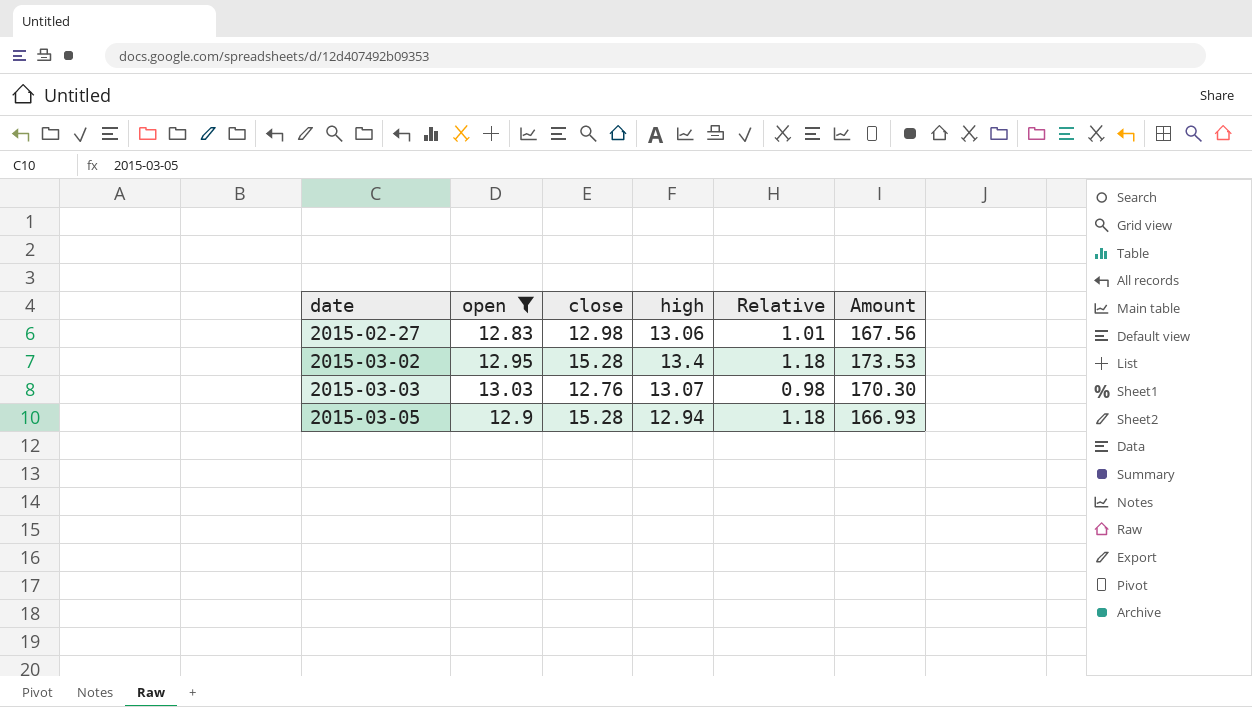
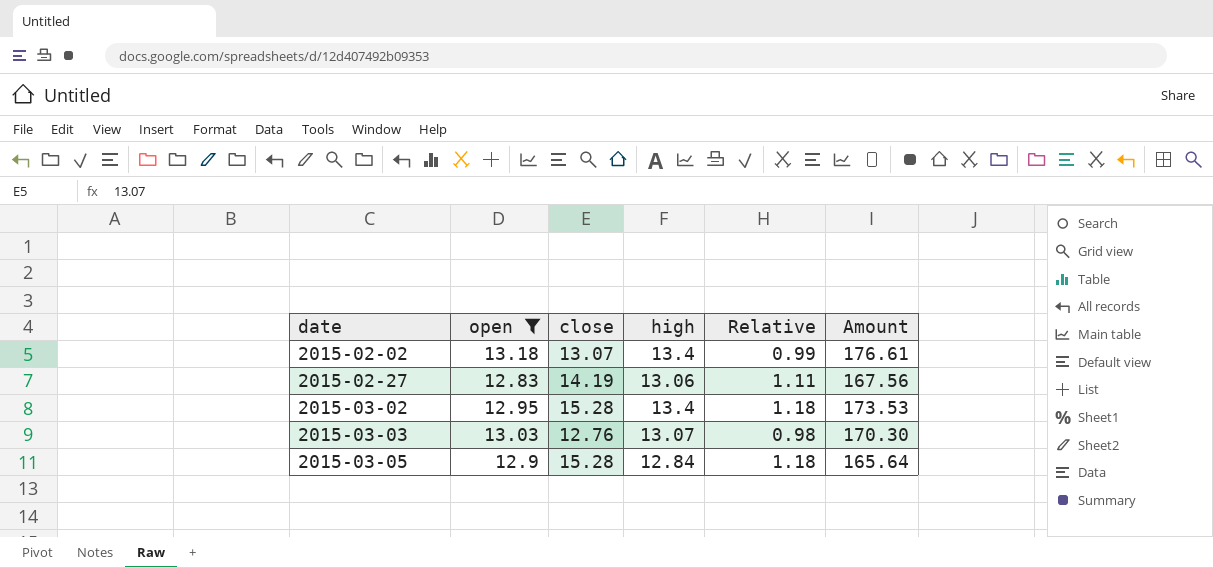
row 2015-02-02: none -> 13.18 | 13.07 | 13.4 | 0.99 | 176.61
2015-02-27 | close: 12.98 -> 14.19
2015-02-27 | Relative: 1.01 -> 1.11
2015-03-05 | high: 12.94 -> 12.84
2015-03-05 | Amount: 166.93 -> 165.64

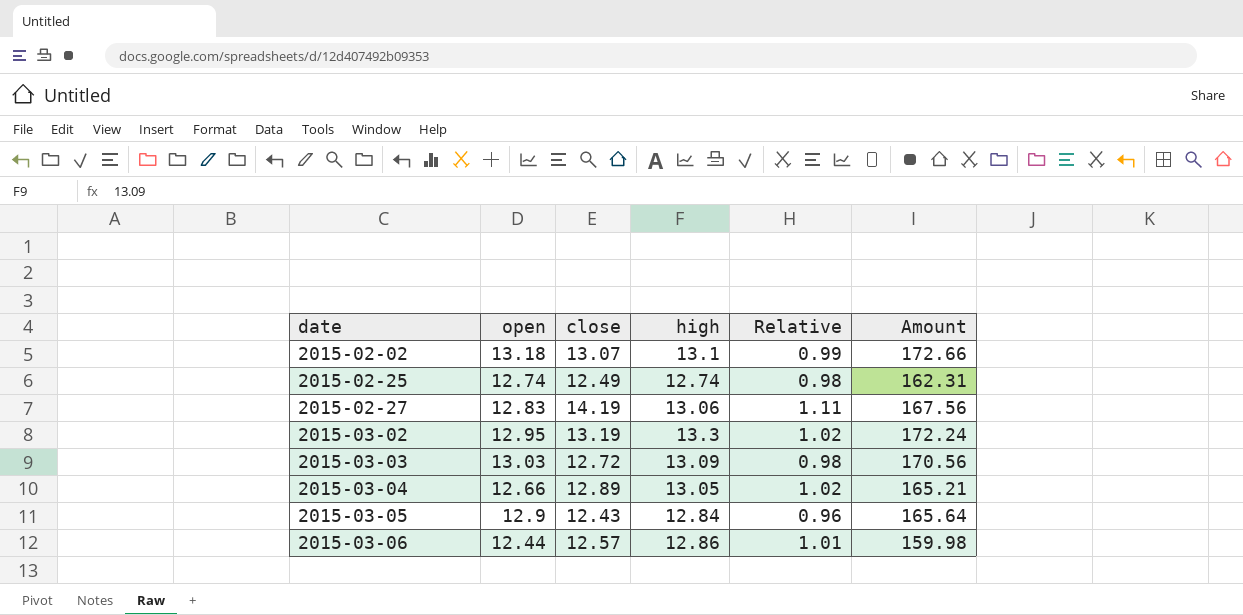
filter: open >= 12.83 -> none
2015-02-02 | high: 13.4 -> 13.1
2015-02-02 | Amount: 176.61 -> 172.66
2015-03-02 | close: 15.28 -> 13.19
2015-03-02 | high: 13.4 -> 13.3
2015-03-02 | Relative: 1.18 -> 1.02
2015-03-02 | Amount: 173.53 -> 172.24
2015-03-03 | close: 12.76 -> 12.72
2015-03-03 | high: 13.07 -> 13.09
2015-03-03 | Amount: 170.30 -> 170.56
2015-03-05 | close: 15.28 -> 12.43
2015-03-05 | Relative: 1.18 -> 0.96

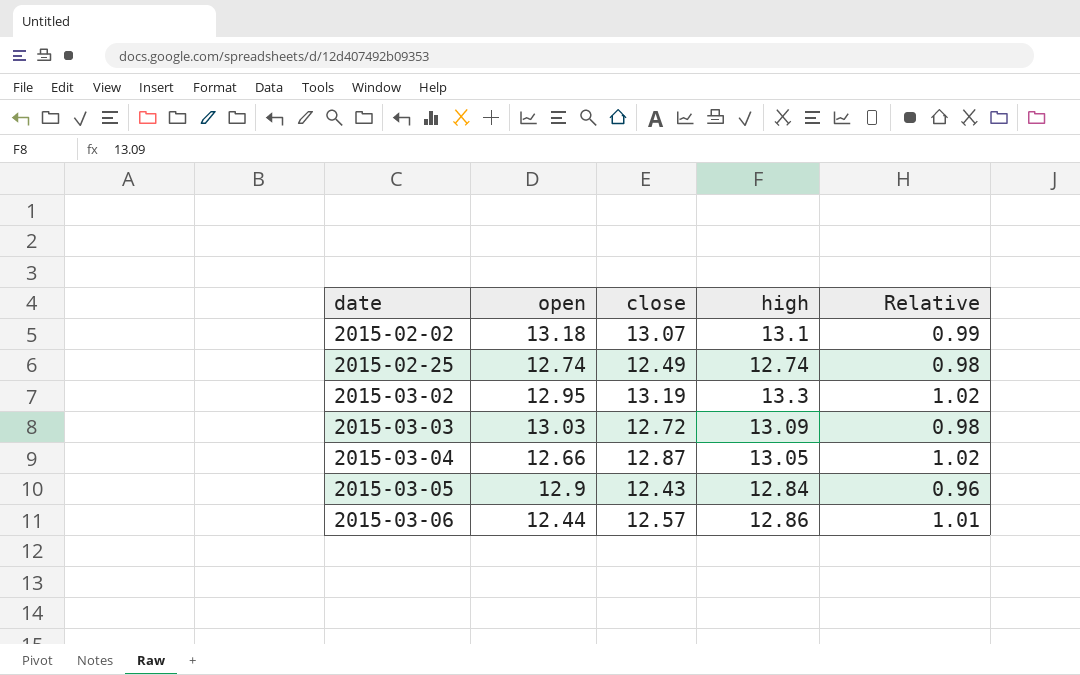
column Amount | formula: [open] * [high] -> none
row 2015-02-27: 12.83 | 14.19 | 13.06 | 1.11 | 167.56 -> none
2015-03-04 | close: 12.89 -> 12.87

